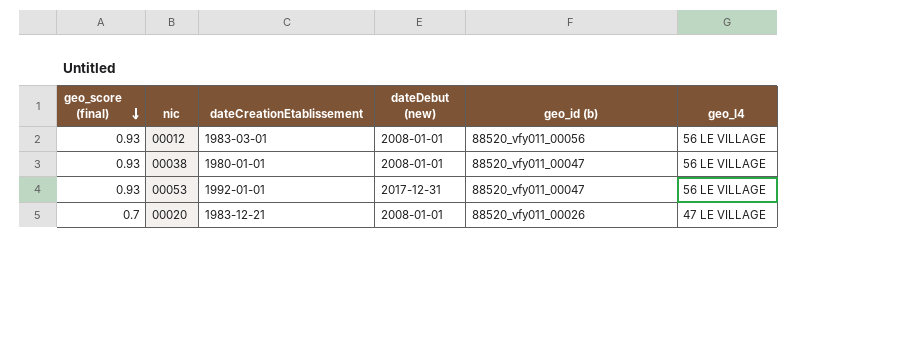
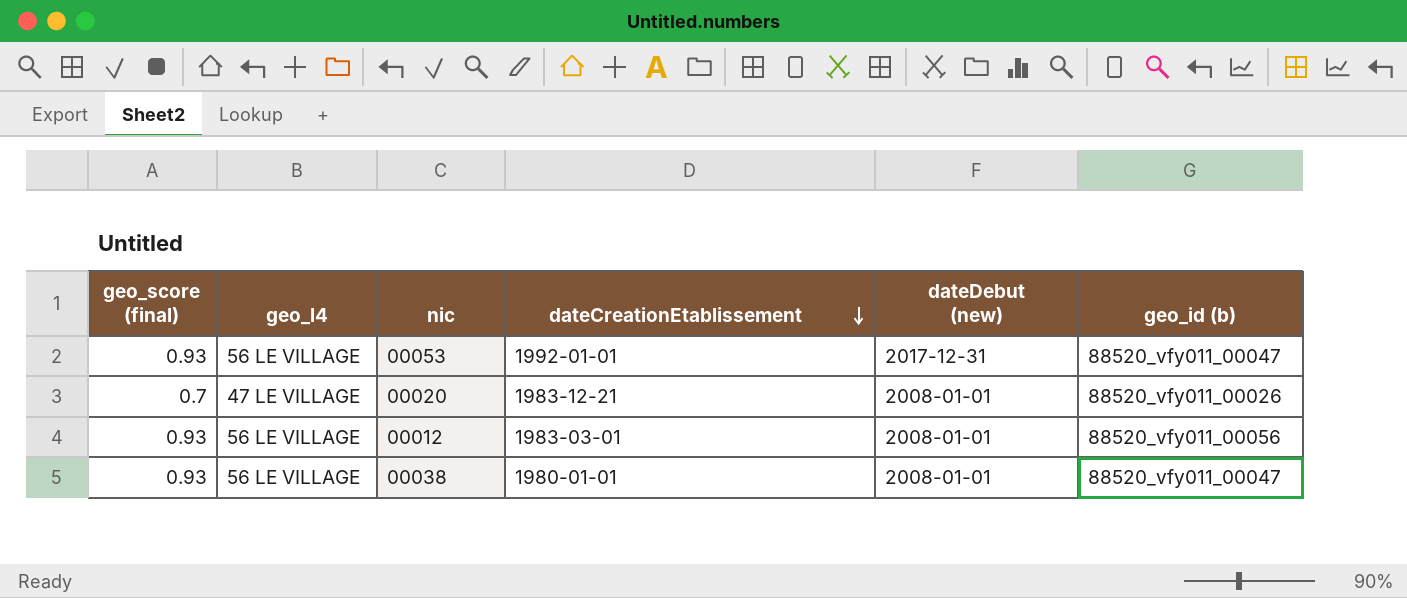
row order: geo_score (final) descending -> dateCreationEtablissement descending
column geo_l4 | position: 6 -> 2

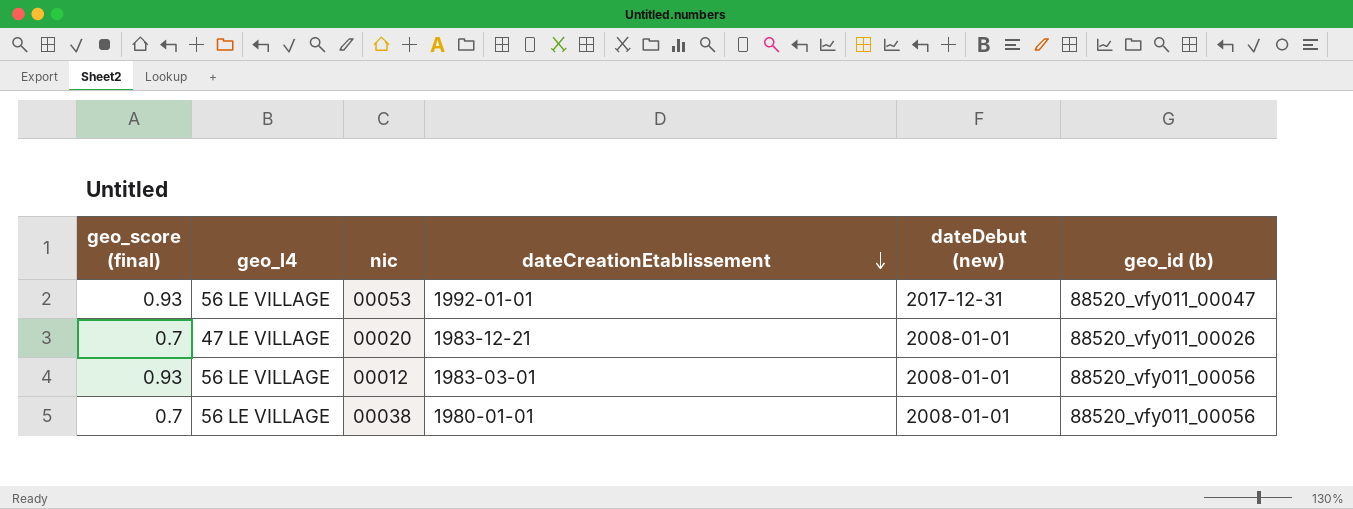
00038 | geo_score (final): 0.93 -> 0.7
00038 | geo_id (b): 88520_vfy011_00047 -> 88520_vfy011_00056

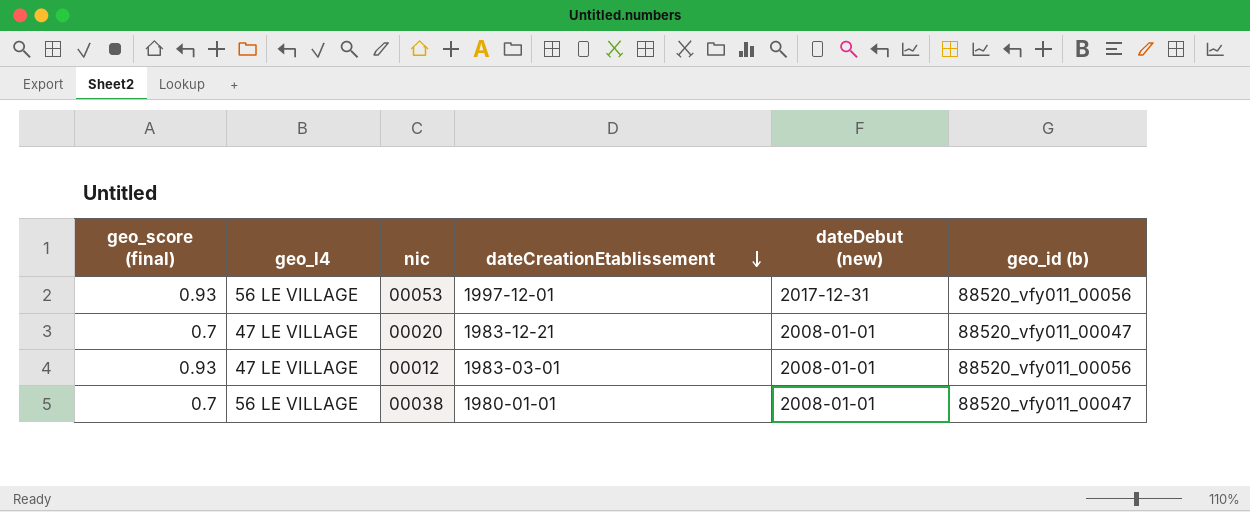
00053 | dateCreationEtablissement: 1992-01-01 -> 1997-12-01
00053 | geo_id (b): 88520_vfy011_00047 -> 88520_vfy011_00056
00020 | geo_id (b): 88520_vfy011_00026 -> 88520_vfy011_00047
00012 | geo_l4: 56 LE VILLAGE -> 47 LE VILLAGE
00038 | geo_id (b): 88520_vfy011_00056 -> 88520_vfy011_00047

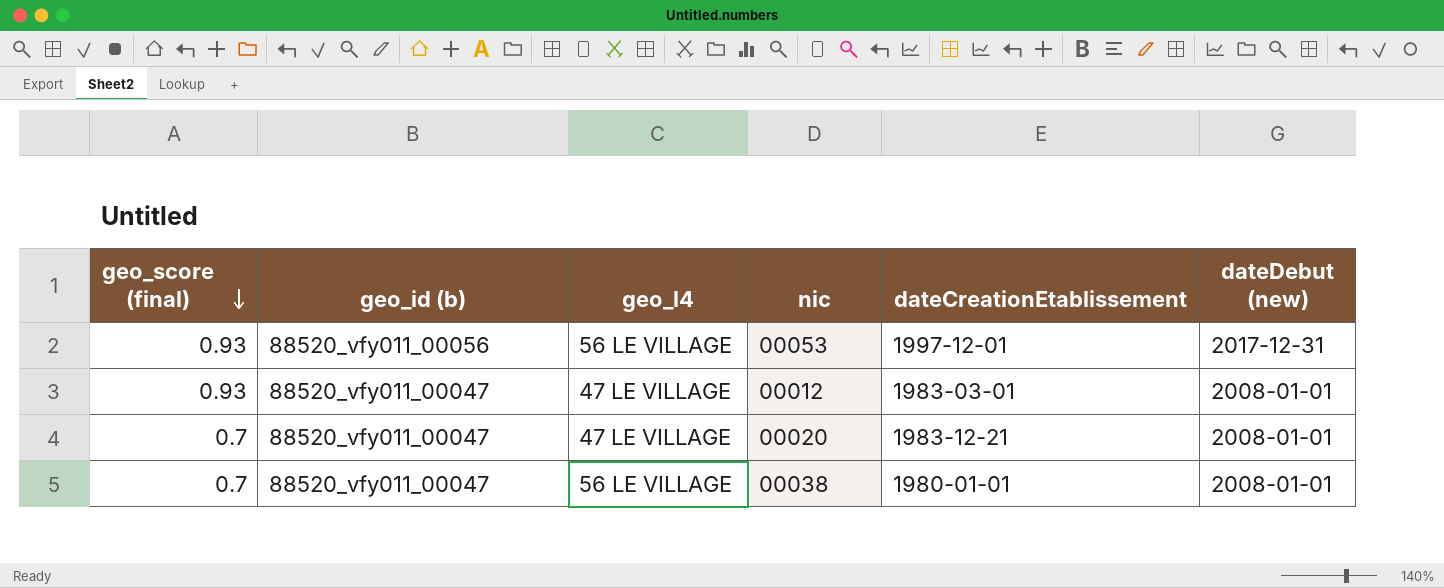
row order: dateCreationEtablissement descending -> geo_score (final) descending
column geo_id (b) | position: 6 -> 2
00012 | geo_id (b): 88520_vfy011_00056 -> 88520_vfy011_00047

